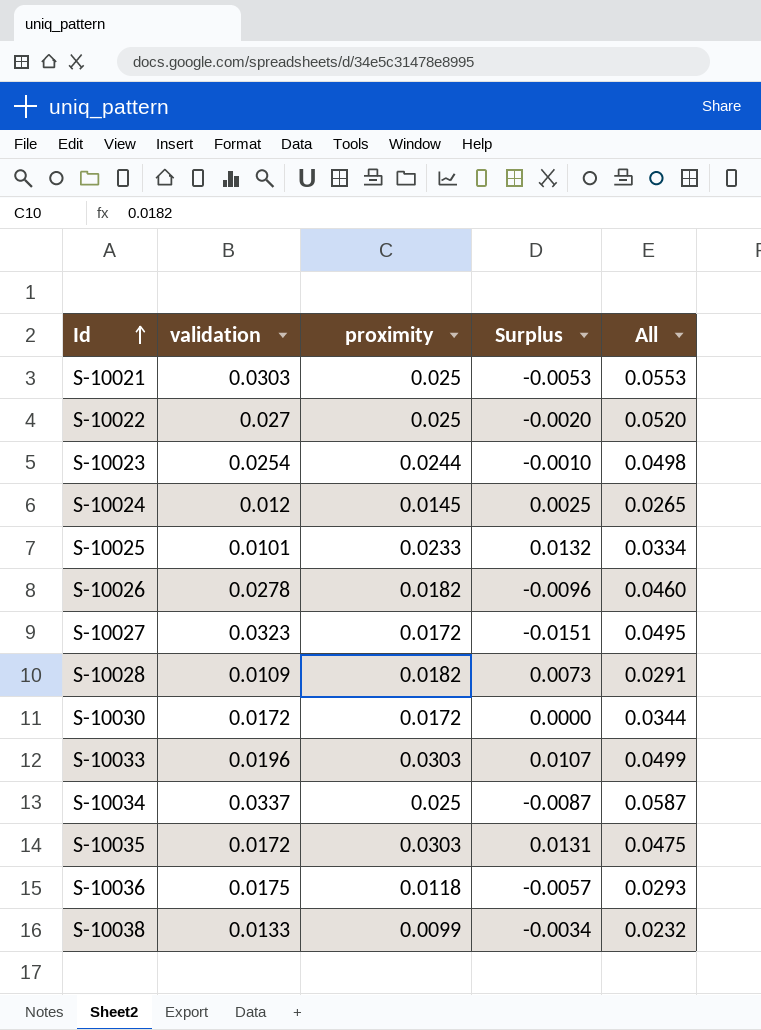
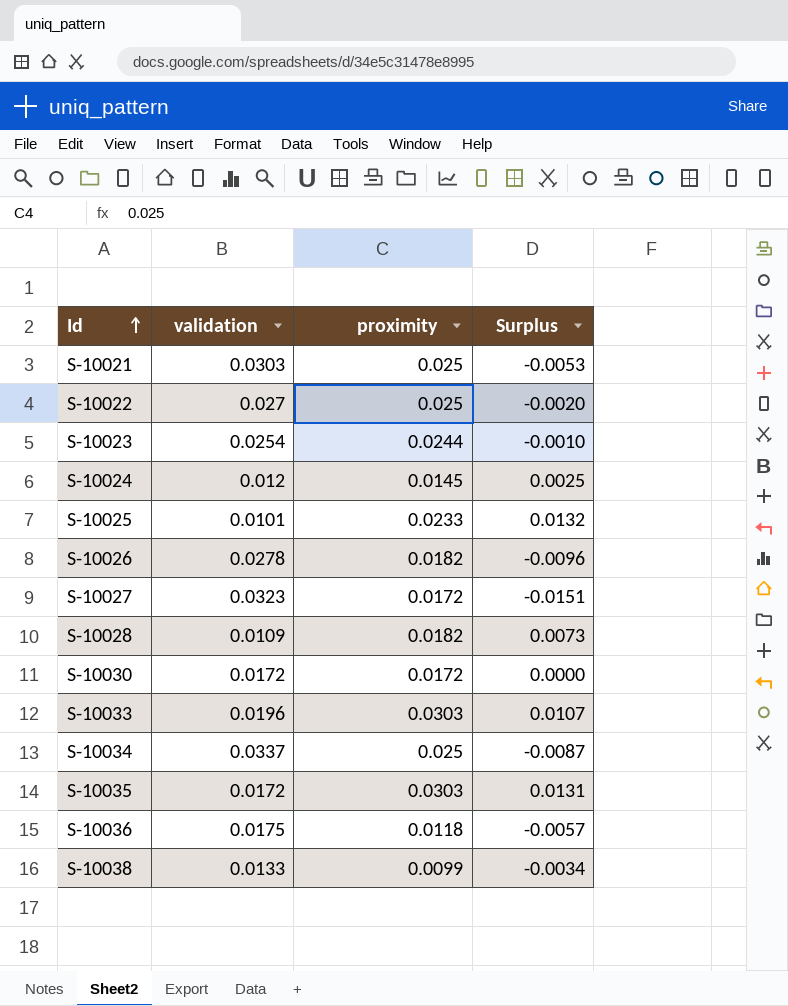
column All | formula: [validation] + [proximity] -> none

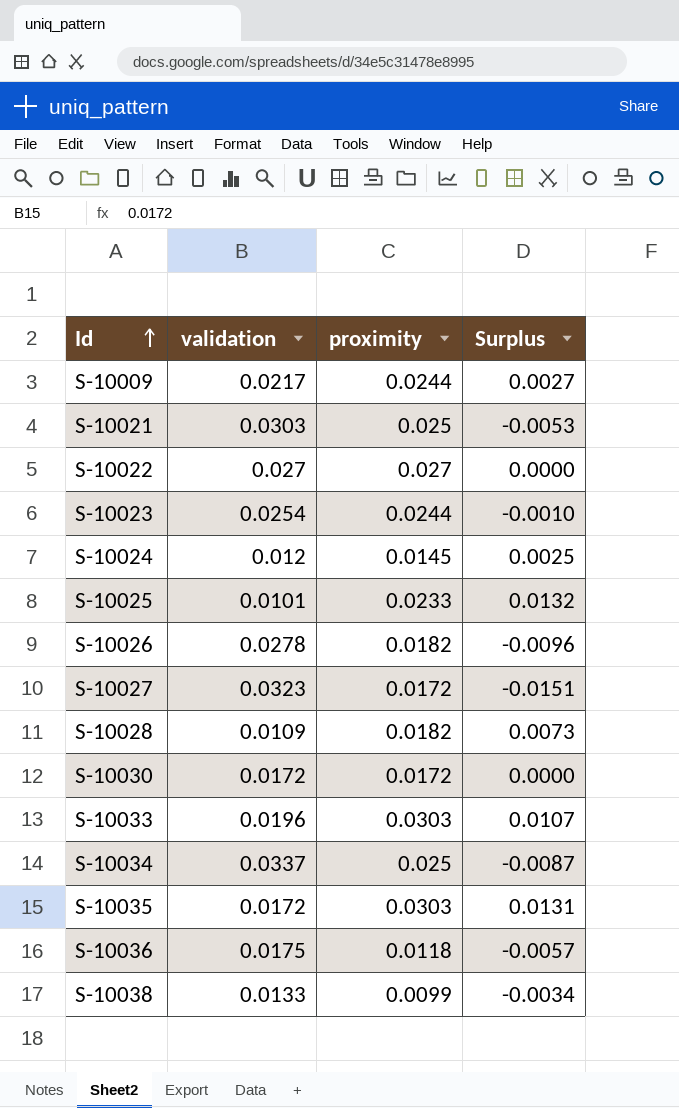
row S-10009: none -> 0.0217 | 0.0244 | 0.0027
S-10022 | proximity: 0.025 -> 0.027
S-10022 | Surplus: -0.0020 -> 0.0000

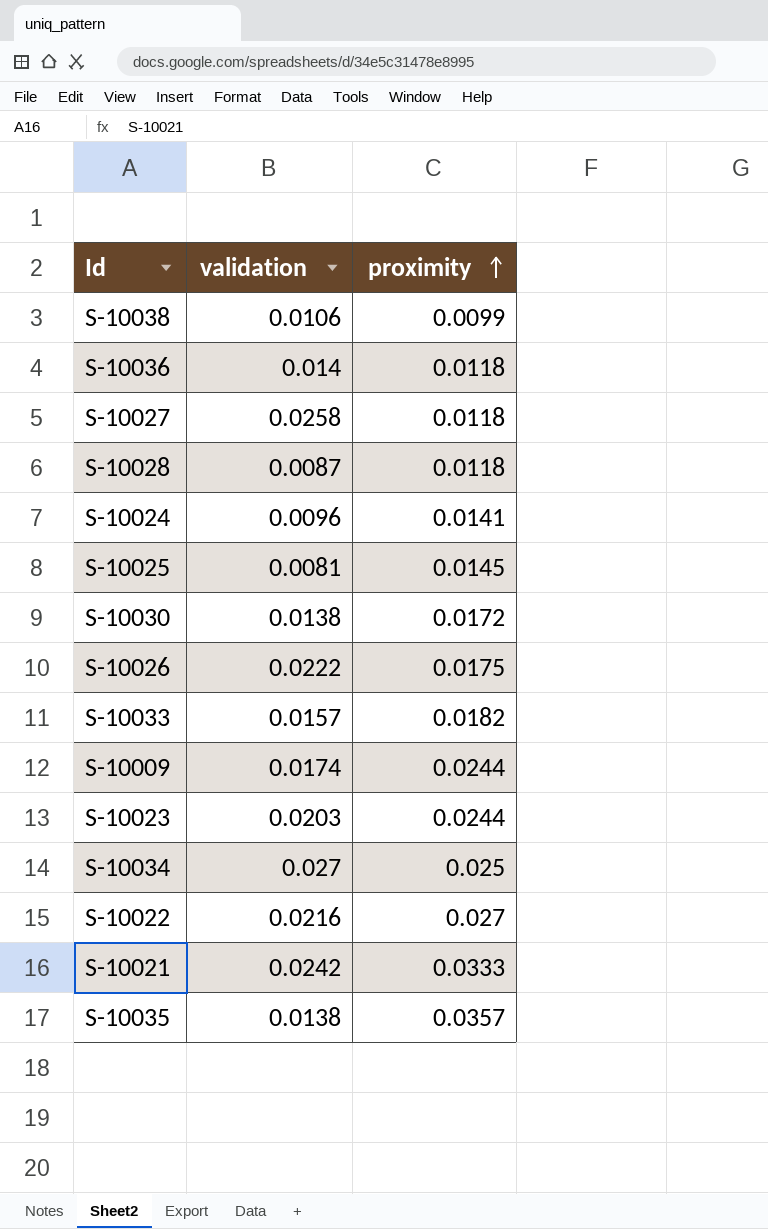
row order: Id ascending -> proximity ascending
column Surplus | formula: [proximity] - [validation] -> none
S-10038 | validation: 0.0133 -> 0.0106
S-10036 | validation: 0.0175 -> 0.014
S-10027 | validation: 0.0323 -> 0.0258
S-10027 | proximity: 0.0172 -> 0.0118
S-10028 | validation: 0.0109 -> 0.0087
S-10028 | proximity: 0.0182 -> 0.0118
S-10024 | validation: 0.012 -> 0.0096
S-10024 | proximity: 0.0145 -> 0.0141
S-10025 | validation: 0.0101 -> 0.0081
S-10025 | proximity: 0.0233 -> 0.0145
S-10030 | validation: 0.0172 -> 0.0138
S-10026 | validation: 0.0278 -> 0.0222
S-10026 | proximity: 0.0182 -> 0.0175
S-10033 | validation: 0.0196 -> 0.0157
S-10033 | proximity: 0.0303 -> 0.0182
S-10009 | validation: 0.0217 -> 0.0174
S-10023 | validation: 0.0254 -> 0.0203
S-10034 | validation: 0.0337 -> 0.027
S-10022 | validation: 0.027 -> 0.0216
S-10021 | validation: 0.0303 -> 0.0242
S-10021 | proximity: 0.025 -> 0.0333
S-10035 | validation: 0.0172 -> 0.0138
S-10035 | proximity: 0.0303 -> 0.0357

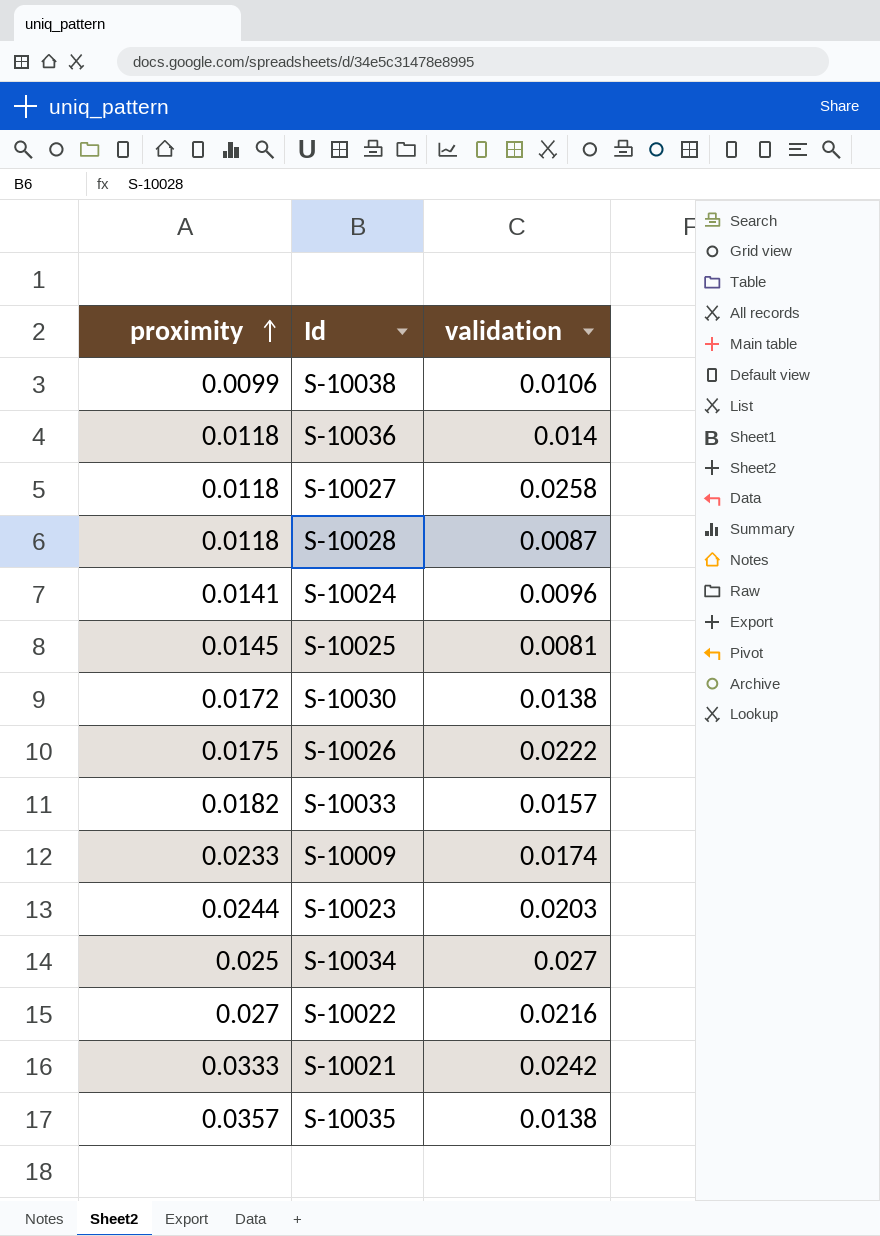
column proximity | position: 3 -> 1
S-10009 | proximity: 0.0244 -> 0.0233

